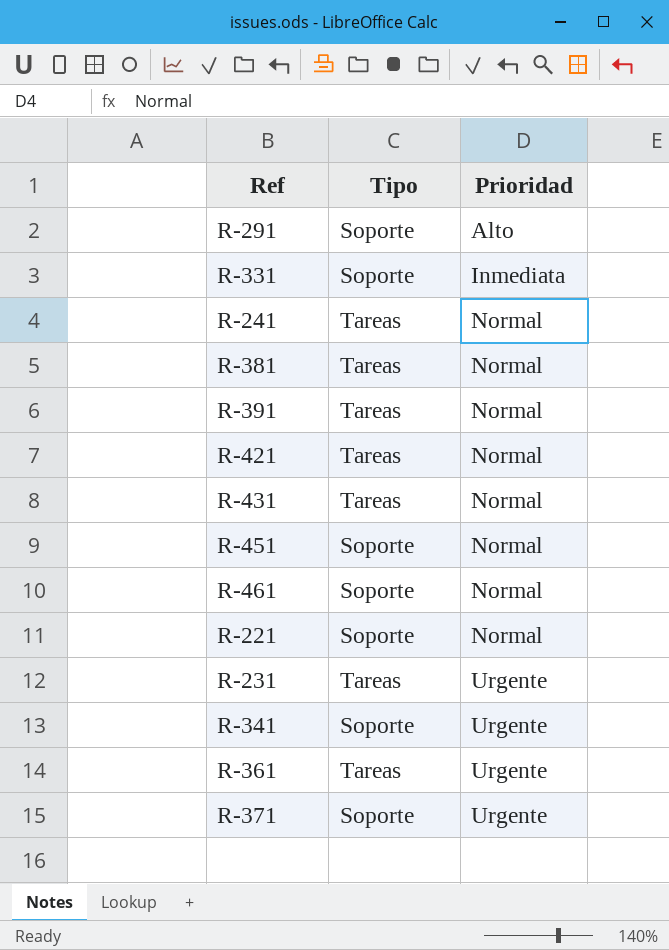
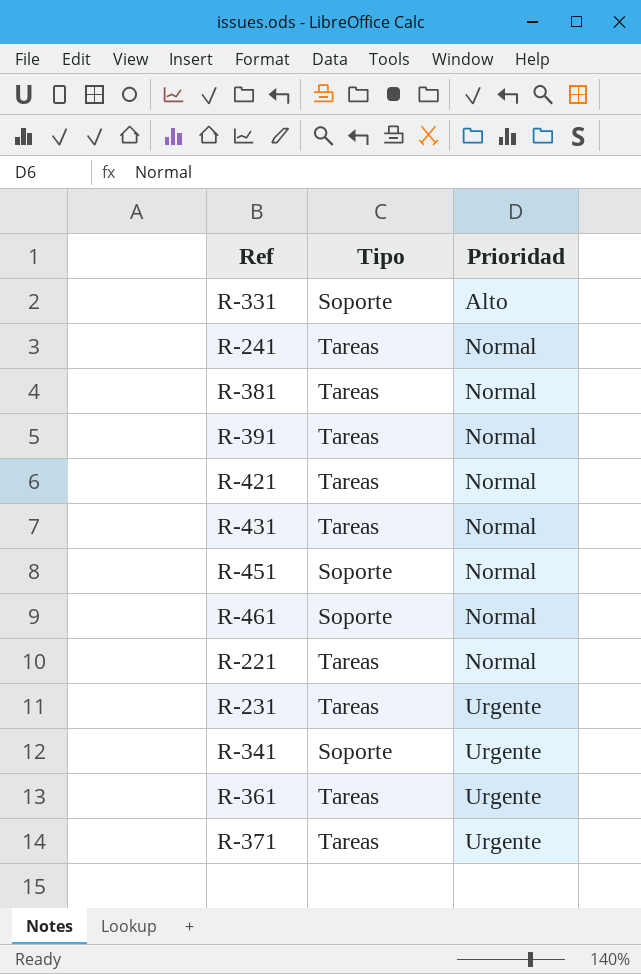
row R-291: Soporte | Alto -> none
R-331 | Prioridad: Inmediata -> Alto
R-221 | Tipo: Soporte -> Tareas
R-371 | Tipo: Soporte -> Tareas

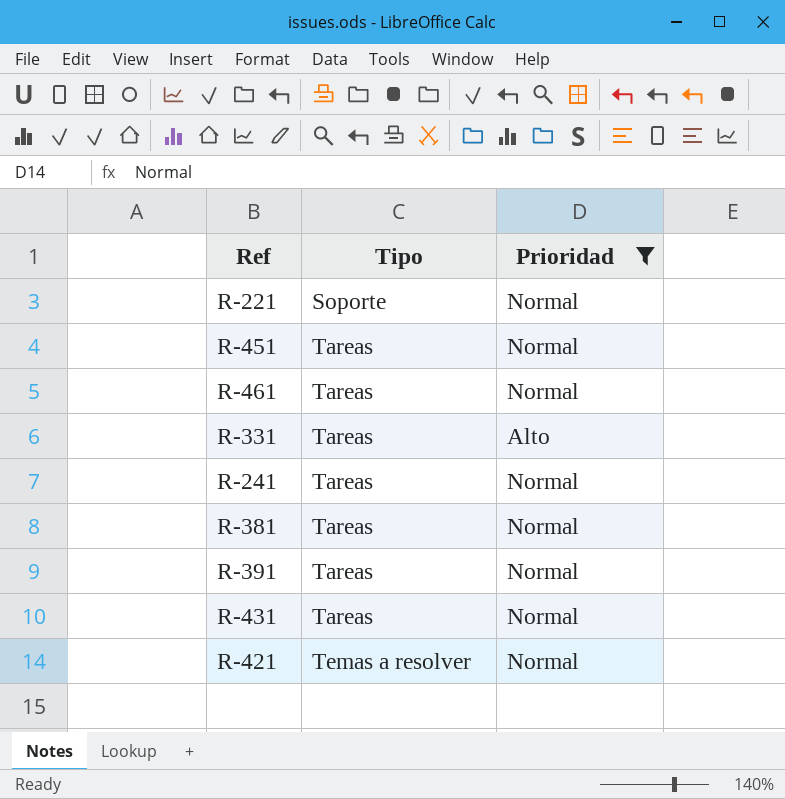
filter: none -> Prioridad != Urgente
row order: Prioridad ascending -> Tipo ascending
R-221 | Tipo: Tareas -> Soporte
R-451 | Tipo: Soporte -> Tareas
R-461 | Tipo: Soporte -> Tareas
R-331 | Tipo: Soporte -> Tareas
R-421 | Tipo: Tareas -> Temas a resolver

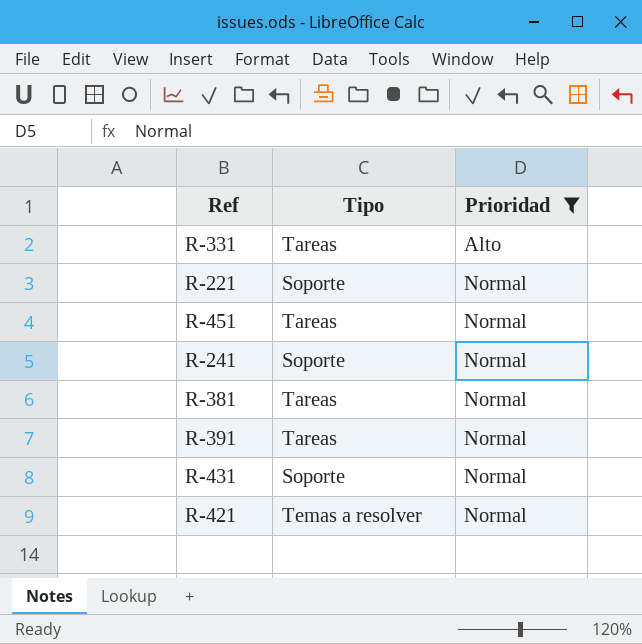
row order: Tipo ascending -> Prioridad ascending
row R-461: Tareas | Normal -> none
R-241 | Tipo: Tareas -> Soporte
R-431 | Tipo: Tareas -> Soporte

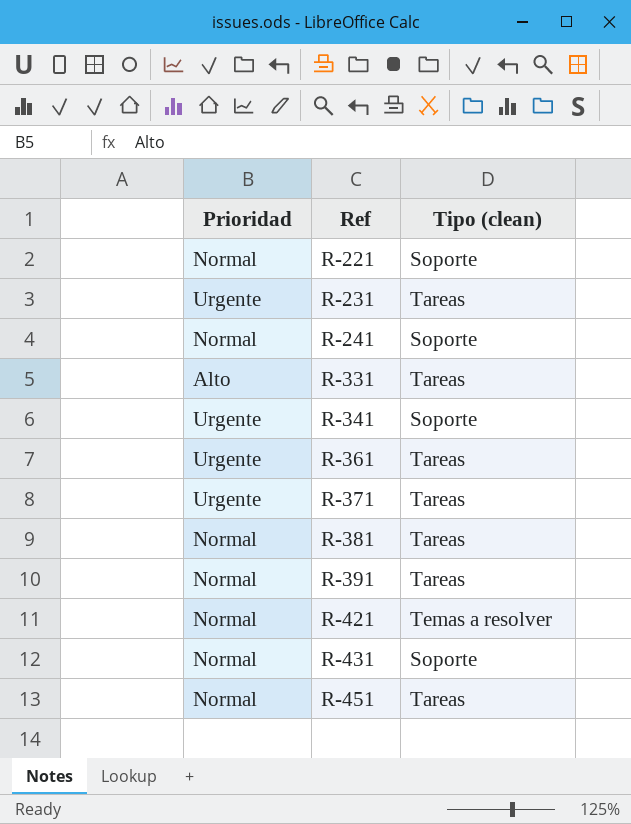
filter: Prioridad != Urgente -> none
row order: Prioridad ascending -> Ref ascending
column Prioridad | position: 3 -> 1
column name: Tipo -> Tipo (clean)

